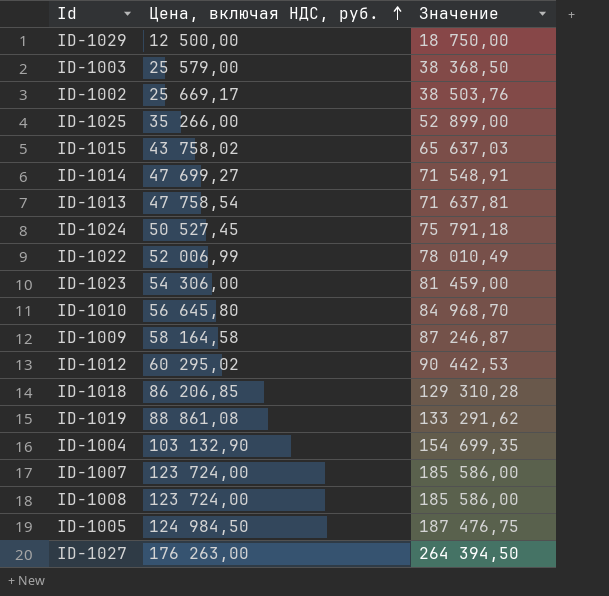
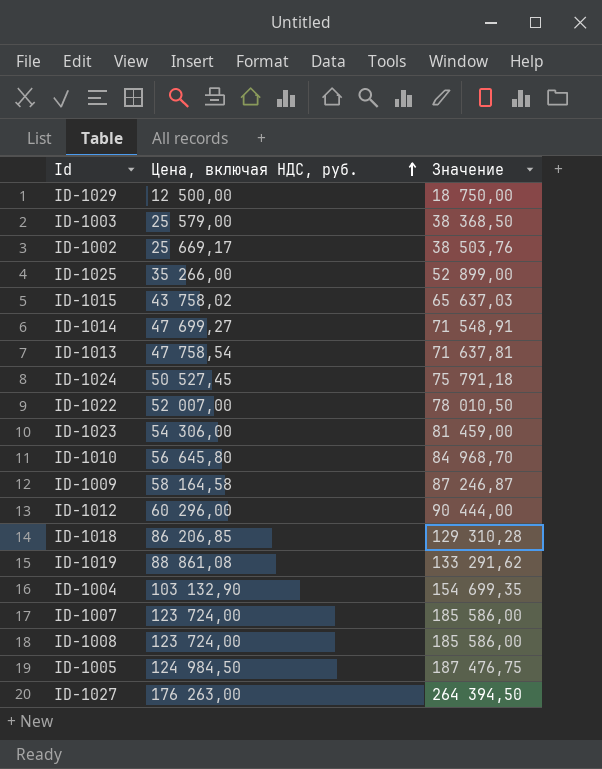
ID-1022 | Цена, включая НДС, руб.: 52 006,99 -> 52 007,00
ID-1022 | Значение: 78 010,49 -> 78 010,50
ID-1012 | Цена, включая НДС, руб.: 60 295,02 -> 60 296,00
ID-1012 | Значение: 90 442,53 -> 90 444,00

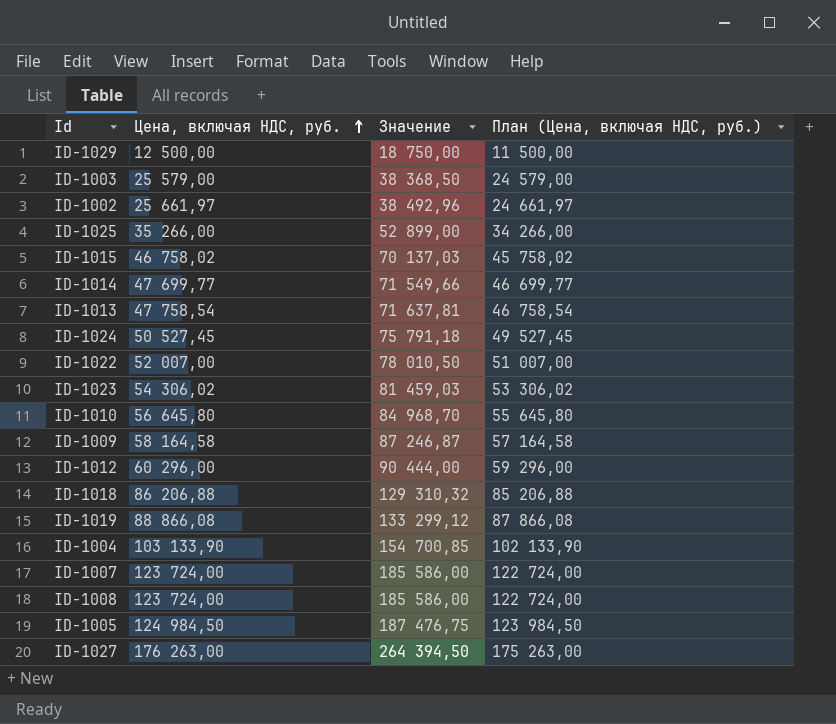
column План (Цена, включая НДС, руб.) | formula: none -> [Цена, включая НДС, руб.] - 1000
ID-1002 | Цена, включая НДС, руб.: 25 669,17 -> 25 661,97
ID-1002 | Значение: 38 503,76 -> 38 492,96
ID-1015 | Цена, включая НДС, руб.: 43 758,02 -> 46 758,02
ID-1015 | Значение: 65 637,03 -> 70 137,03
ID-1014 | Цена, включая НДС, руб.: 47 699,27 -> 47 699,77
ID-1014 | Значение: 71 548,91 -> 71 549,66
ID-1023 | Цена, включая НДС, руб.: 54 306,00 -> 54 306,02
ID-1023 | Значение: 81 459,00 -> 81 459,03
ID-1018 | Цена, включая НДС, руб.: 86 206,85 -> 86 206,88
ID-1018 | Значение: 129 310,28 -> 129 310,32
ID-1019 | Цена, включая НДС, руб.: 88 861,08 -> 88 866,08
ID-1019 | Значение: 133 291,62 -> 133 299,12
ID-1004 | Цена, включая НДС, руб.: 103 132,90 -> 103 133,90
ID-1004 | Значение: 154 699,35 -> 154 700,85

